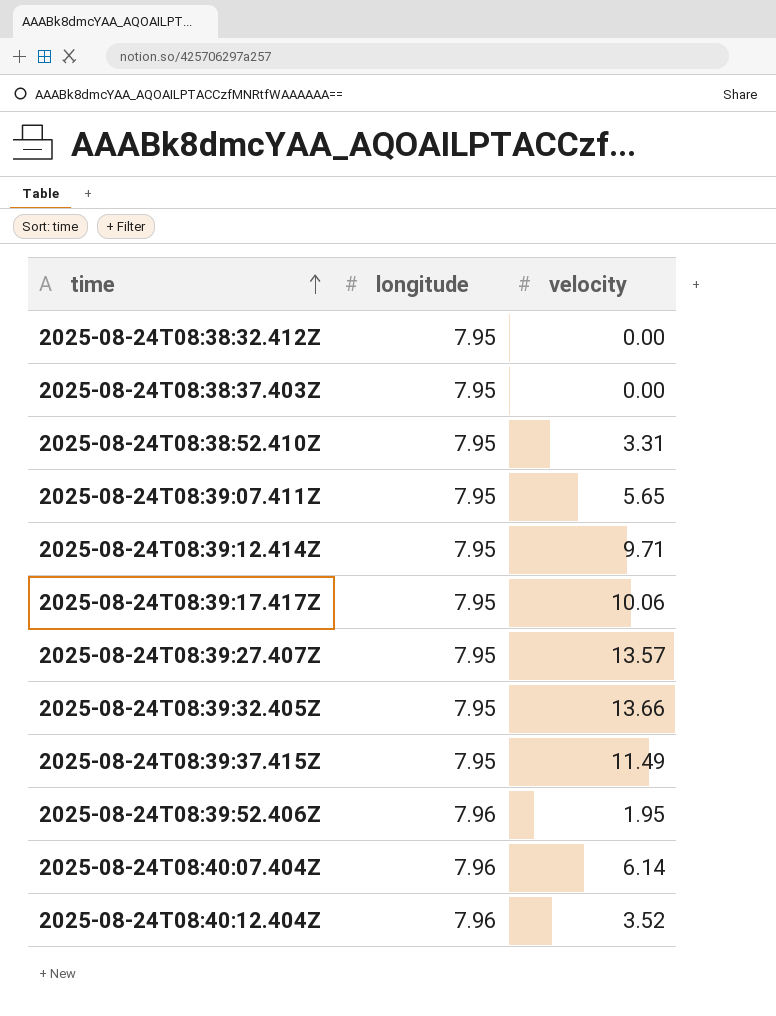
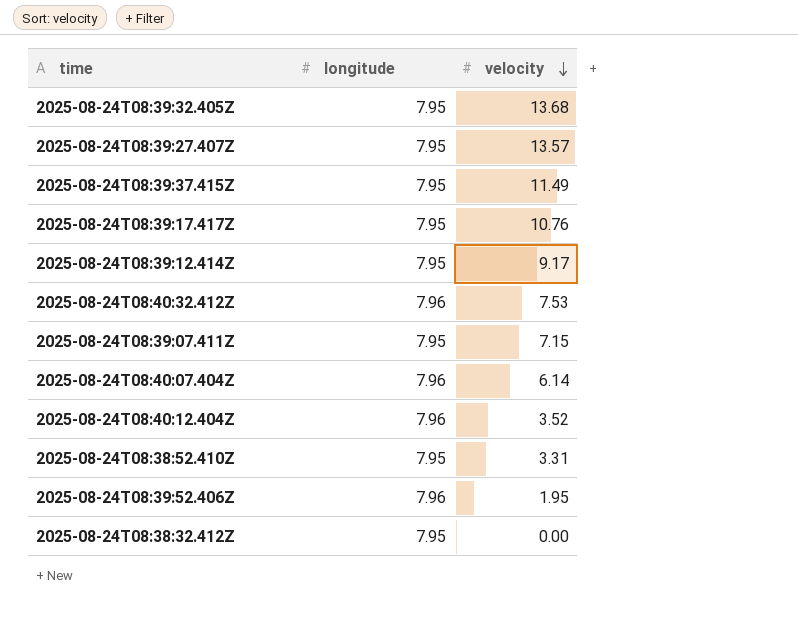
row order: time ascending -> velocity descending
row 2025-08-24T08:38:37.403Z: 7.95 | 0.00 -> none
2025-08-24T08:39:32.405Z | velocity: 13.66 -> 13.68
2025-08-24T08:39:17.417Z | velocity: 10.06 -> 10.76
2025-08-24T08:39:12.414Z | velocity: 9.71 -> 9.17
row 2025-08-24T08:40:32.412Z: none -> 7.96 | 7.53
2025-08-24T08:39:07.411Z | velocity: 5.65 -> 7.15

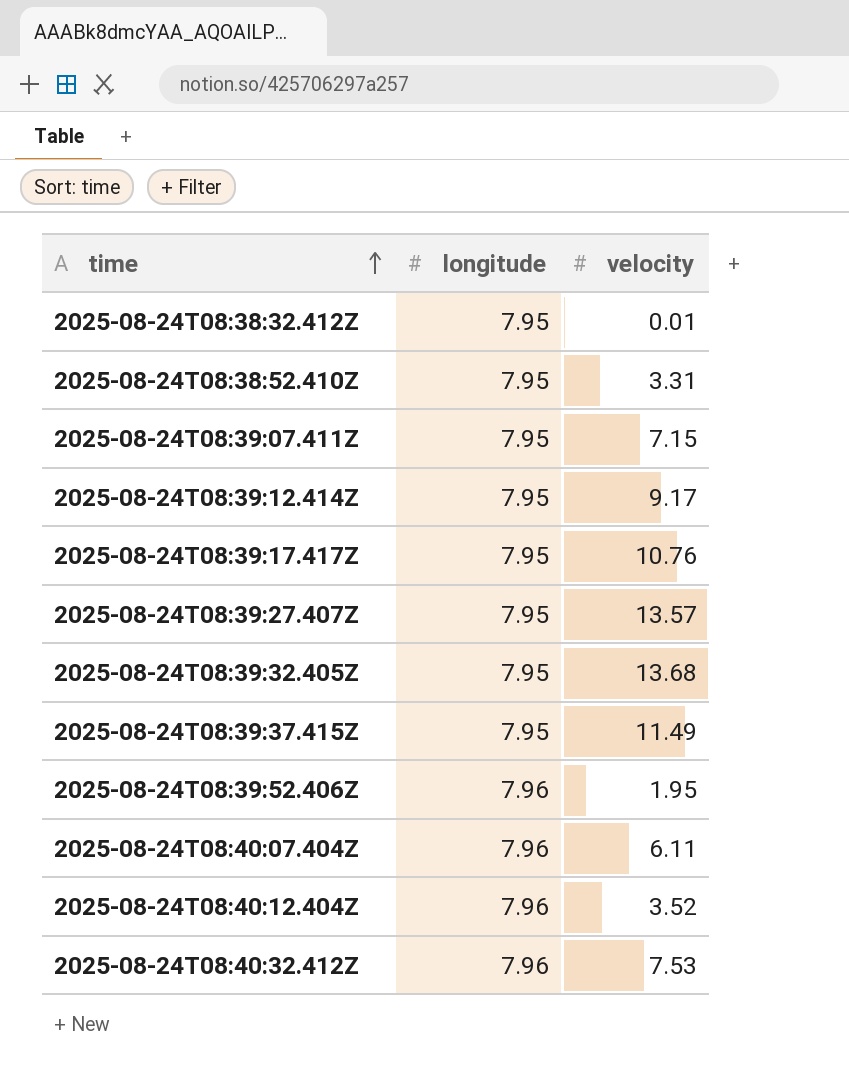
row order: velocity descending -> time ascending
2025-08-24T08:38:32.412Z | velocity: 0.00 -> 0.01
2025-08-24T08:40:07.404Z | velocity: 6.14 -> 6.11

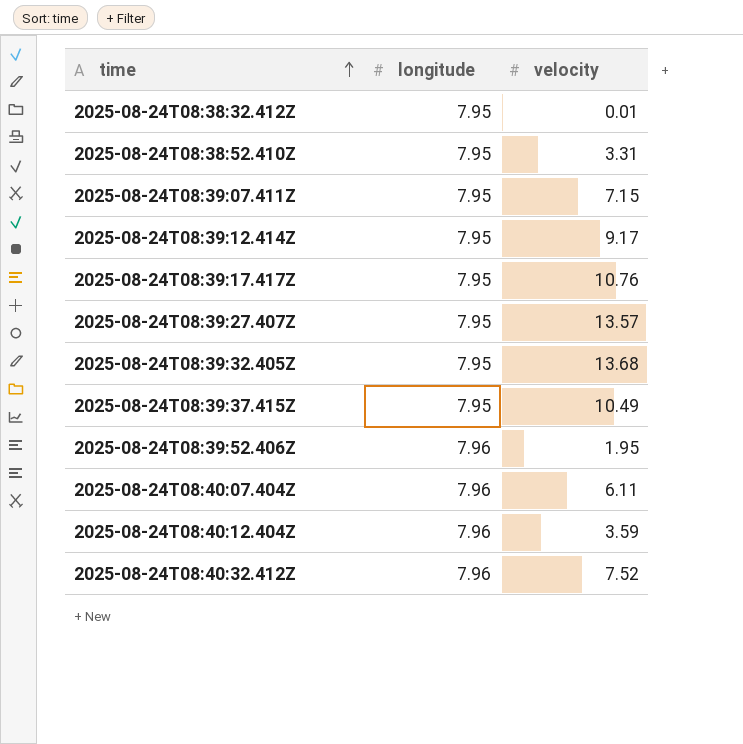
2025-08-24T08:39:37.415Z | velocity: 11.49 -> 10.49
2025-08-24T08:40:12.404Z | velocity: 3.52 -> 3.59
2025-08-24T08:40:32.412Z | velocity: 7.53 -> 7.52

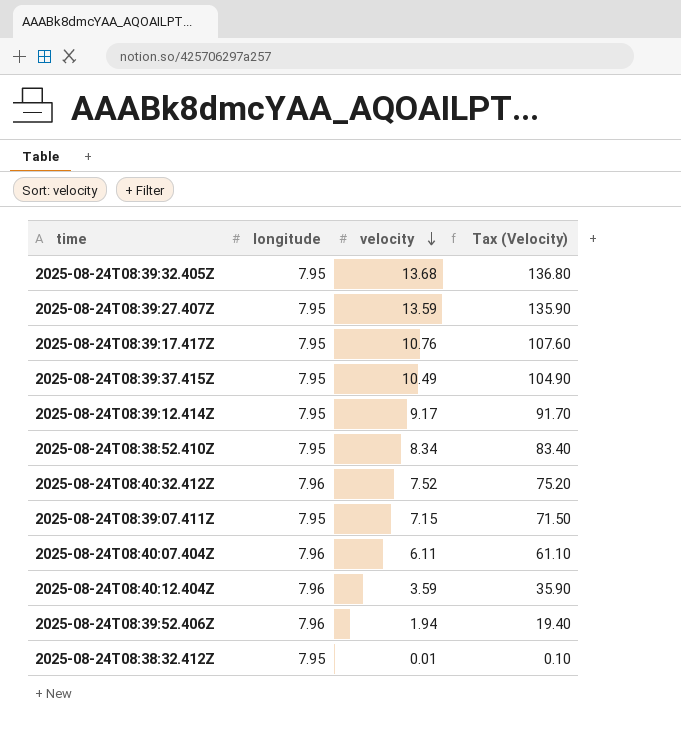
row order: time ascending -> velocity descending
column Tax (Velocity) | formula: none -> [velocity] * 10
2025-08-24T08:39:27.407Z | velocity: 13.57 -> 13.59
2025-08-24T08:38:52.410Z | velocity: 3.31 -> 8.34
2025-08-24T08:39:52.406Z | velocity: 1.95 -> 1.94

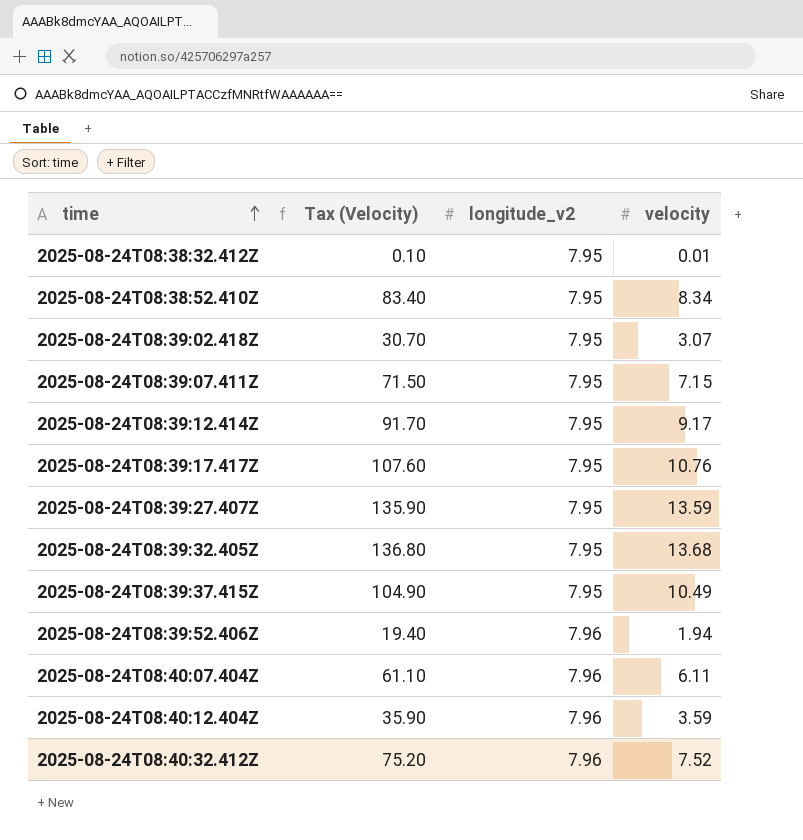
row order: velocity descending -> time ascending
column Tax (Velocity) | position: 4 -> 2
column name: longitude -> longitude_v2
row 2025-08-24T08:39:02.418Z: none -> 30.70 | 7.95 | 3.07

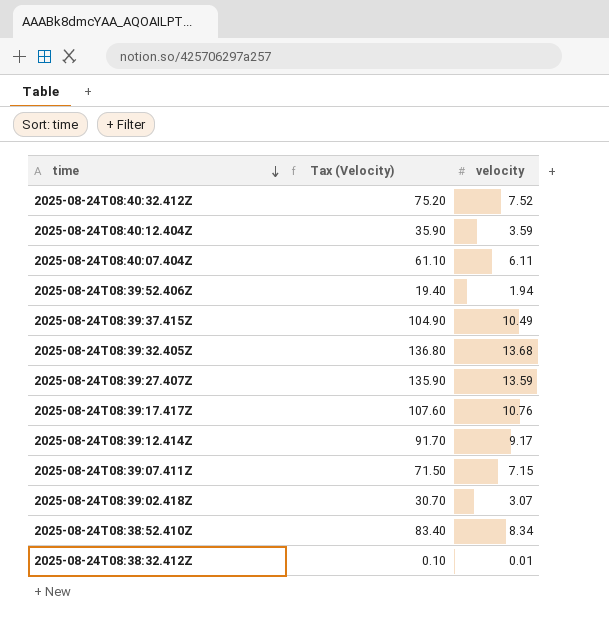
row order: time ascending -> time descending
column longitude_v2 | position: 3 -> none

